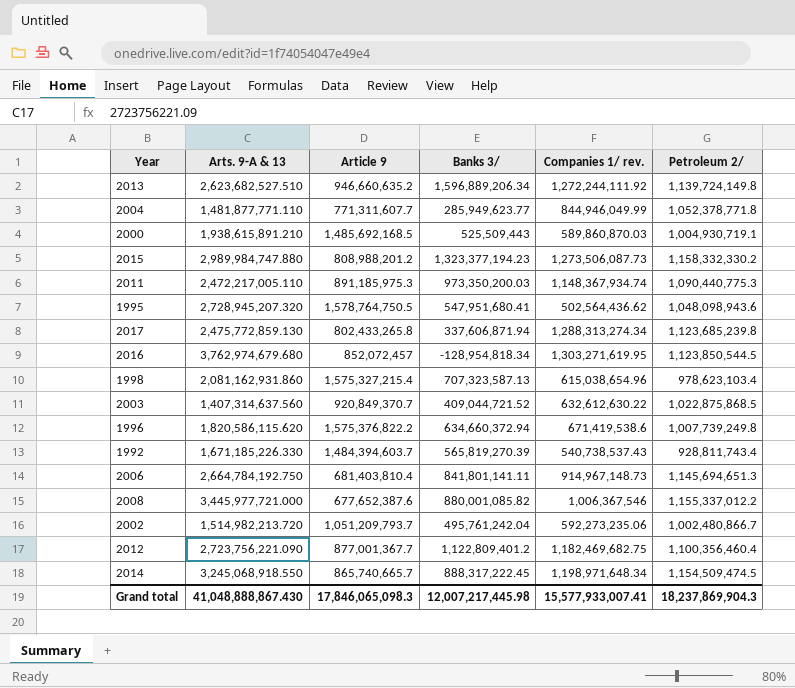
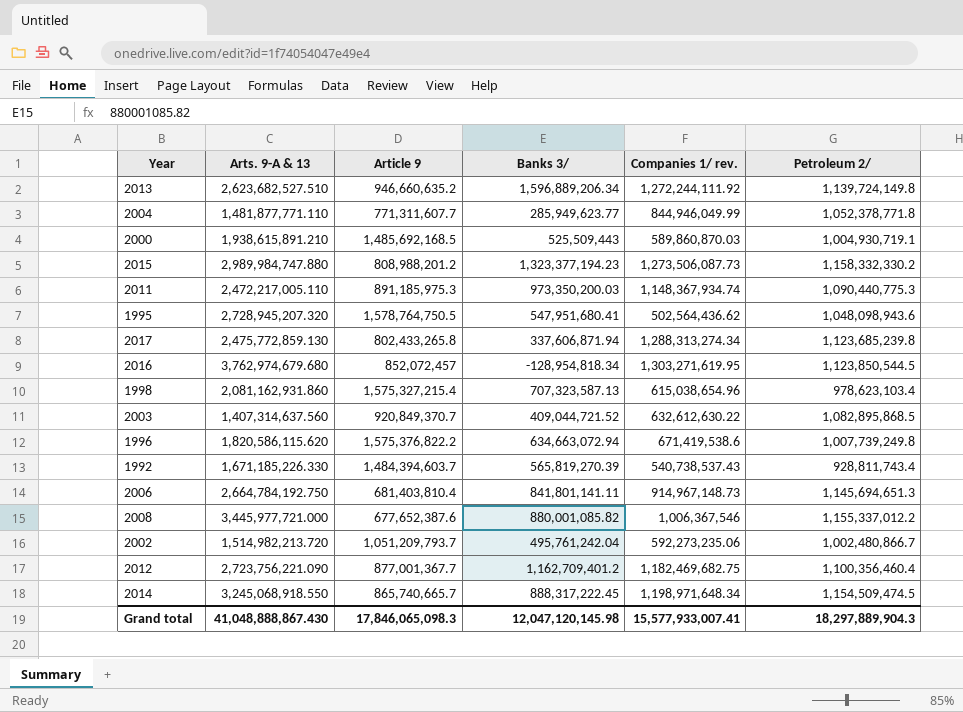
2003 | Petroleum 2/: 1,022,875,868.5 -> 1,082,895,868.5
1996 | Banks 3/: 634,660,372.94 -> 634,663,072.94
2012 | Banks 3/: 1,122,809,401.2 -> 1,162,709,401.2
Grand total | Banks 3/: 12,007,217,445.98 -> 12,047,120,145.98
Grand total | Petroleum 2/: 18,237,869,904.3 -> 18,297,889,904.3

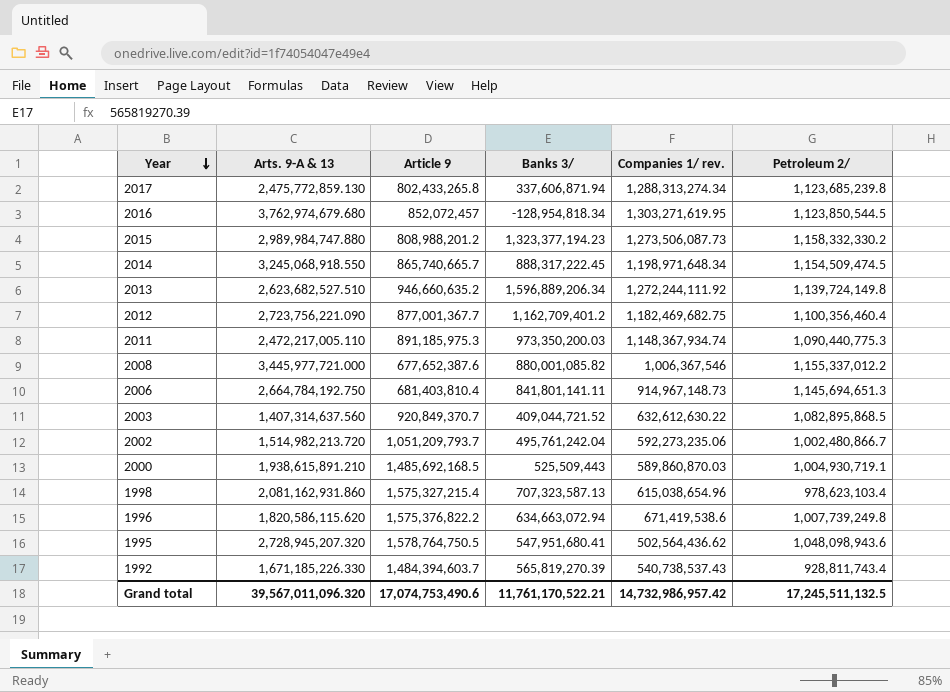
row order: none -> Year descending
row 2004: 1,481,877,771.110 | 771,311,607.7 | 285,949,623.77 | 844,946,049.99 | 1,052,378,771.8 -> none
Grand total | Arts. 9-A & 13: 41,048,888,867.430 -> 39,567,011,096.320
Grand total | Article 9: 17,846,065,098.3 -> 17,074,753,490.6
Grand total | Banks 3/: 12,047,120,145.98 -> 11,761,170,522.21
Grand total | Companies 1/ rev.: 15,577,933,007.41 -> 14,732,986,957.42
Grand total | Petroleum 2/: 18,297,889,904.3 -> 17,245,511,132.5

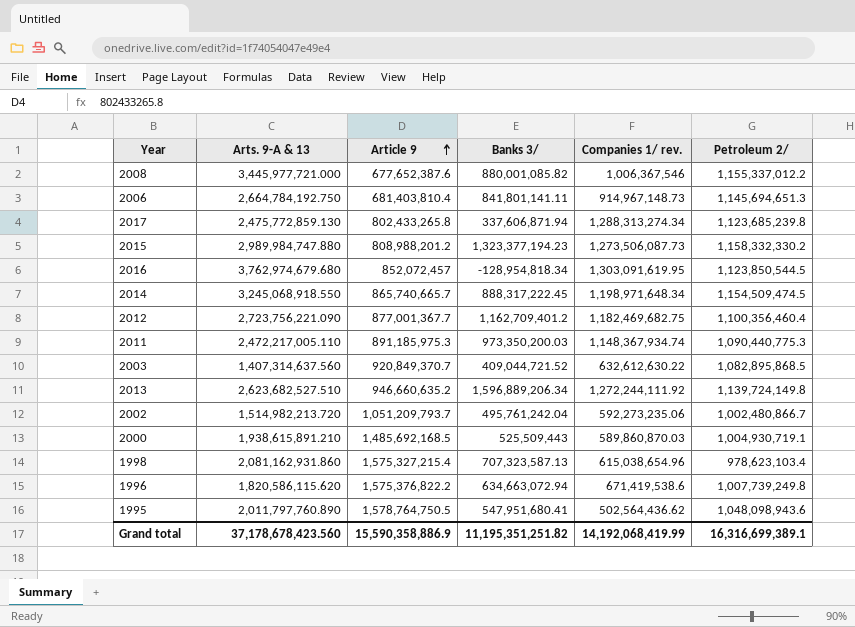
row order: Year descending -> Article 9 ascending
row 1992: 1,671,185,226.330 | 1,484,394,603.7 | 565,819,270.39 | 540,738,537.43 | 928,811,743.4 -> none
2016 | Companies 1/ rev.: 1,303,271,619.95 -> 1,303,091,619.95
1995 | Arts. 9-A & 13: 2,728,945,207.320 -> 2,011,797,760.890
Grand total | Arts. 9-A & 13: 39,567,011,096.320 -> 37,178,678,423.560
Grand total | Article 9: 17,074,753,490.6 -> 15,590,358,886.9
Grand total | Banks 3/: 11,761,170,522.21 -> 11,195,351,251.82
Grand total | Companies 1/ rev.: 14,732,986,957.42 -> 14,192,068,419.99
Grand total | Petroleum 2/: 17,245,511,132.5 -> 16,316,699,389.1

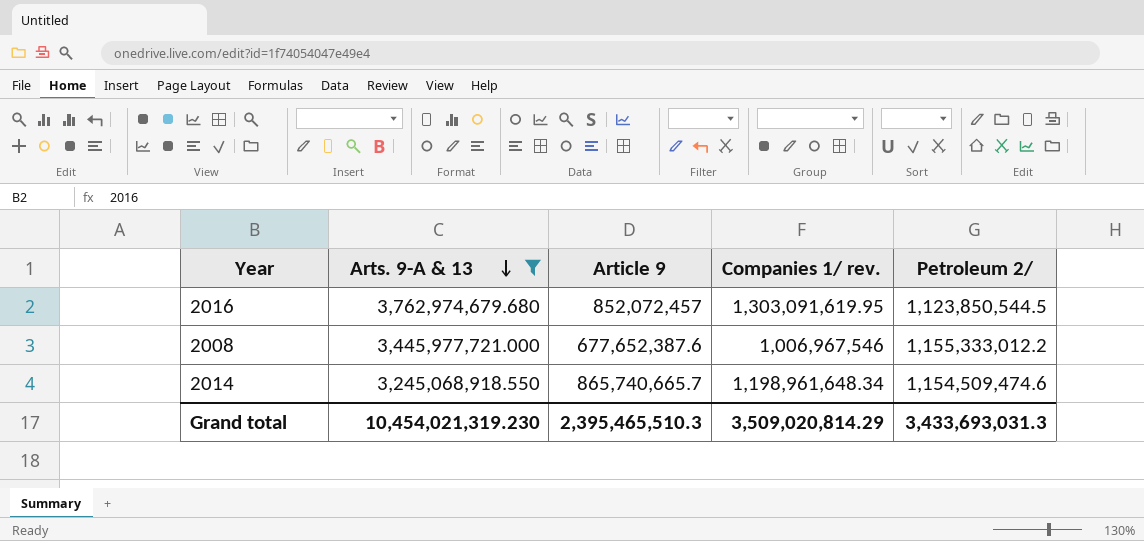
filter: none -> Arts. 9-A & 13 >= 3,245,068,918.550
row order: Article 9 ascending -> Arts. 9-A & 13 descending
column Banks 3/ | position: 4 -> none
2008 | Companies 1/ rev.: 1,006,367,546 -> 1,006,967,546
2008 | Petroleum 2/: 1,155,337,012.2 -> 1,155,333,012.2
2014 | Companies 1/ rev.: 1,198,971,648.34 -> 1,198,961,648.34
2014 | Petroleum 2/: 1,154,509,474.5 -> 1,154,509,474.6
Grand total | Arts. 9-A & 13: 37,178,678,423.560 -> 10,454,021,319.230
Grand total | Article 9: 15,590,358,886.9 -> 2,395,465,510.3
Grand total | Companies 1/ rev.: 14,192,068,419.99 -> 3,509,020,814.29
Grand total | Petroleum 2/: 16,316,699,389.1 -> 3,433,693,031.3

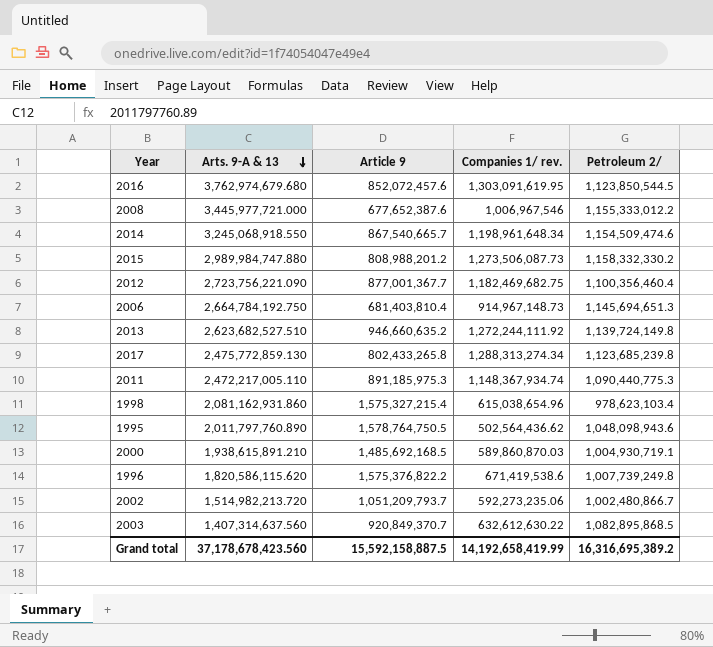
filter: Arts. 9-A & 13 >= 3,245,068,918.550 -> none
2016 | Article 9: 852,072,457 -> 852,072,457.6
2014 | Article 9: 865,740,665.7 -> 867,540,665.7
Grand total | Arts. 9-A & 13: 10,454,021,319.230 -> 37,178,678,423.560
Grand total | Article 9: 2,395,465,510.3 -> 15,592,158,887.5
Grand total | Companies 1/ rev.: 3,509,020,814.29 -> 14,192,658,419.99
Grand total | Petroleum 2/: 3,433,693,031.3 -> 16,316,695,389.2

